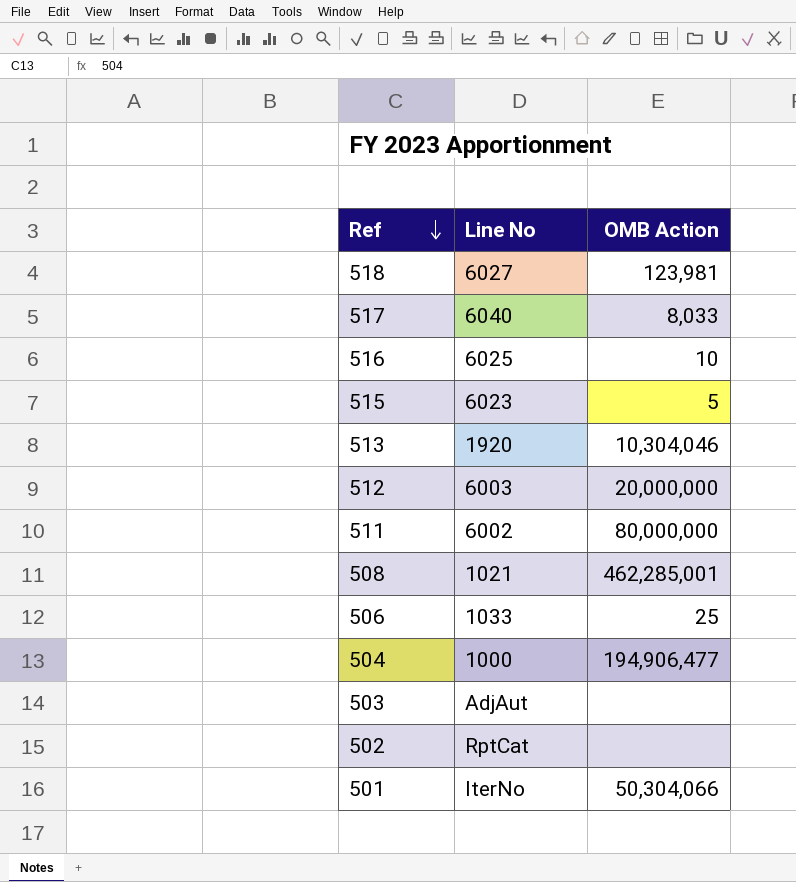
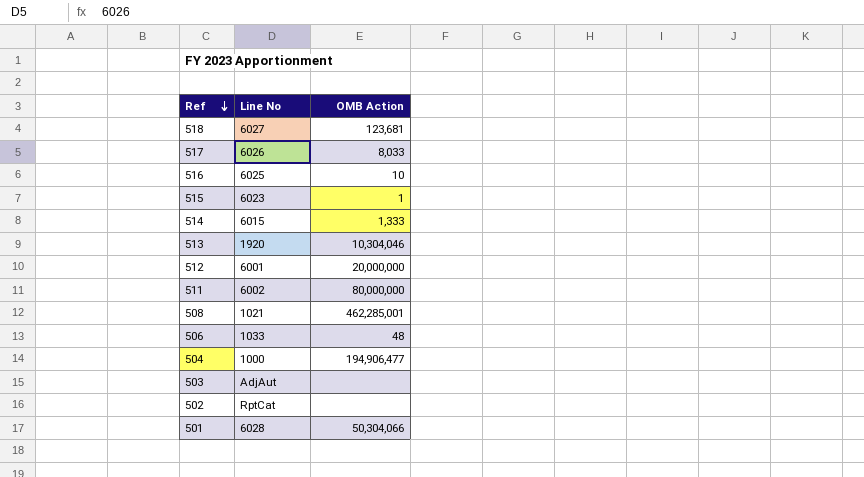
518 | OMB Action: 123,981 -> 123,681
517 | Line No: 6040 -> 6026
515 | OMB Action: 5 -> 1
row 514: none -> 6015 | 1,333
512 | Line No: 6003 -> 6001
506 | OMB Action: 25 -> 48
501 | Line No: IterNo -> 6028

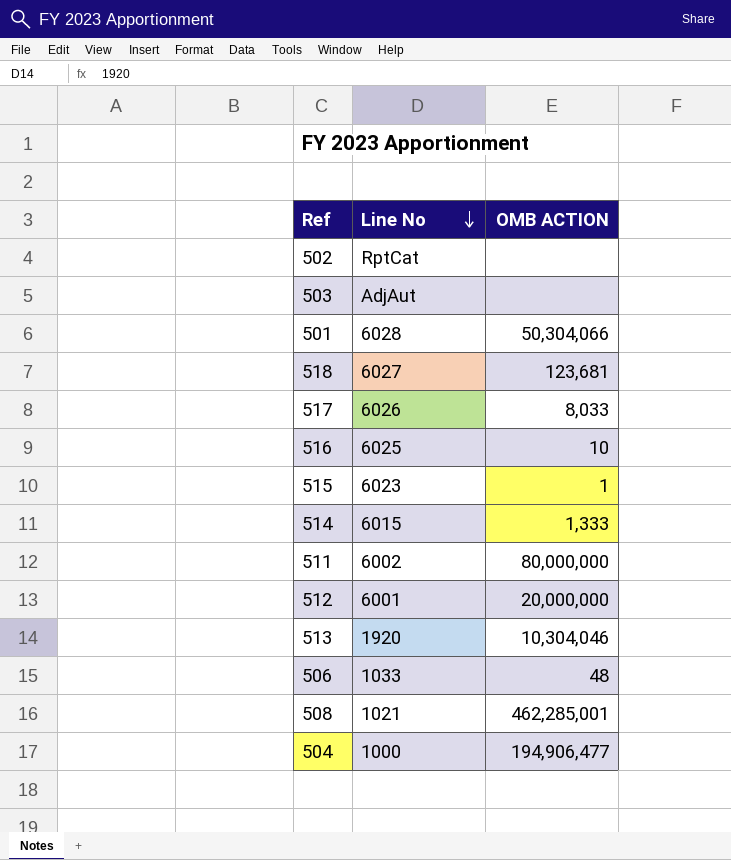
row order: Ref descending -> Line No descending
column name: OMB Action -> OMB ACTION

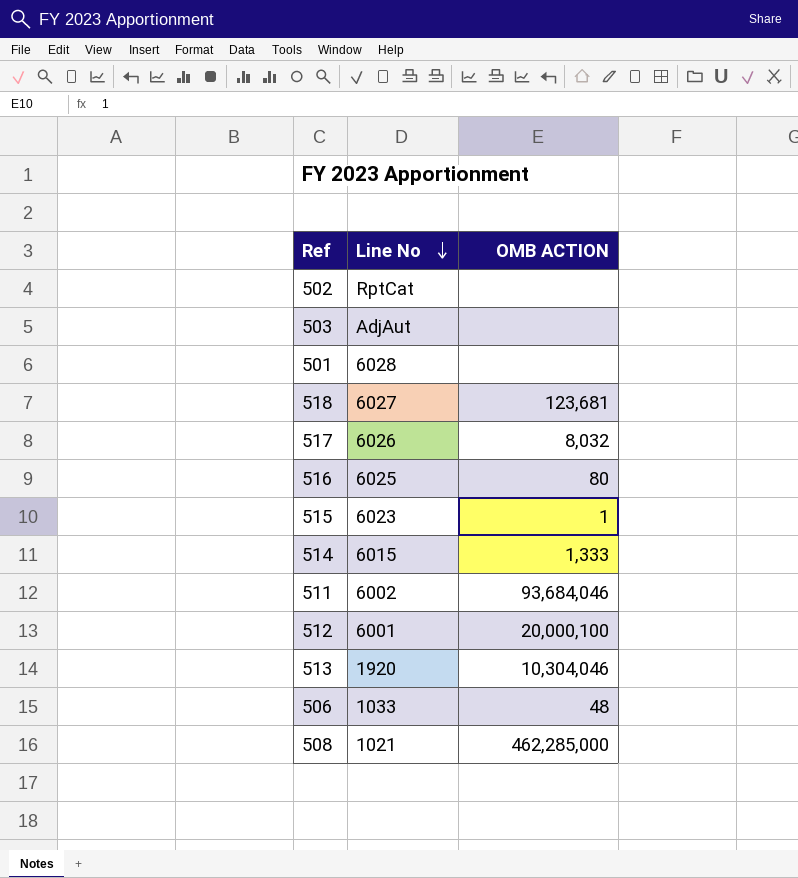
row 504: 1000 | 194,906,477 -> none
501 | OMB ACTION: 50,304,066 -> none
517 | OMB ACTION: 8,033 -> 8,032
516 | OMB ACTION: 10 -> 80
511 | OMB ACTION: 80,000,000 -> 93,684,046
512 | OMB ACTION: 20,000,000 -> 20,000,100
508 | OMB ACTION: 462,285,001 -> 462,285,000

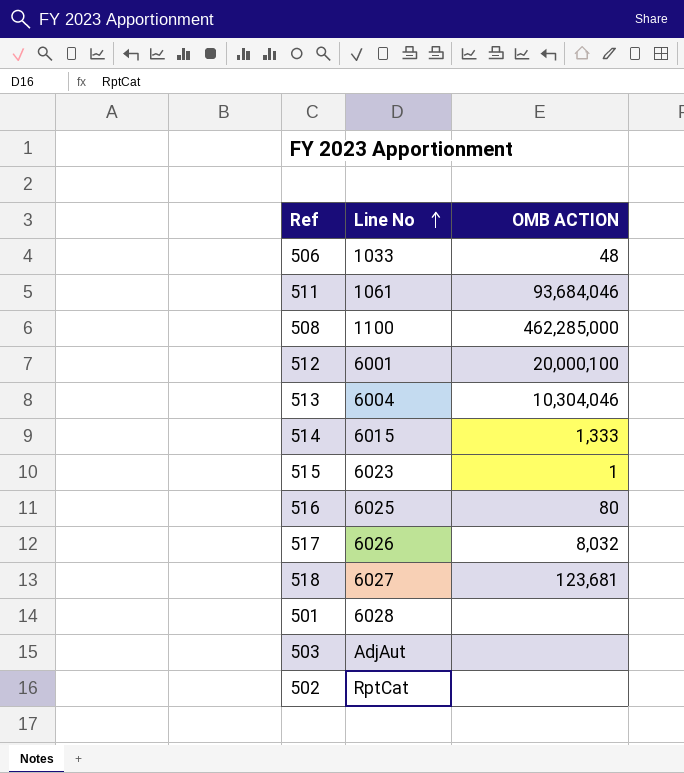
row order: Line No descending -> Line No ascending
511 | Line No: 6002 -> 1061
508 | Line No: 1021 -> 1100
513 | Line No: 1920 -> 6004

